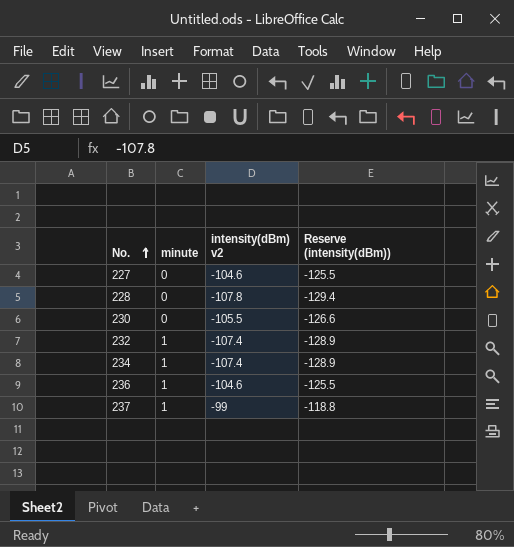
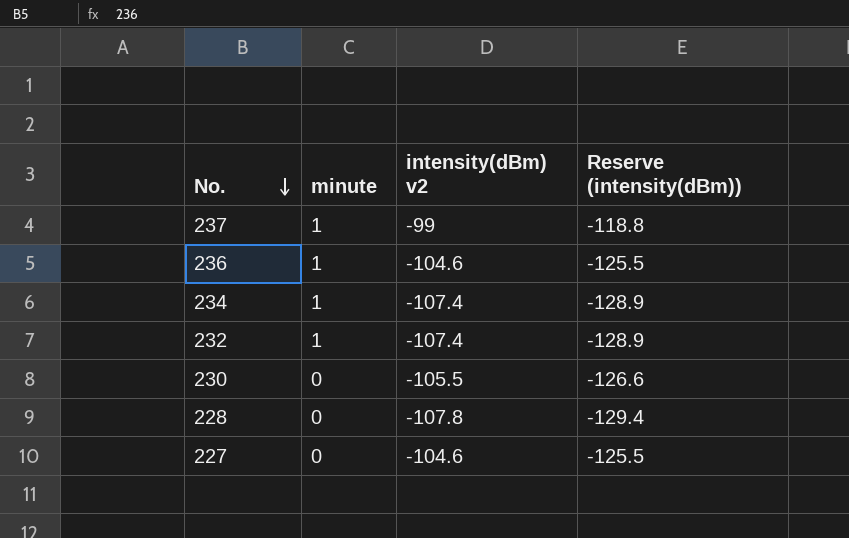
row order: No. ascending -> No. descending

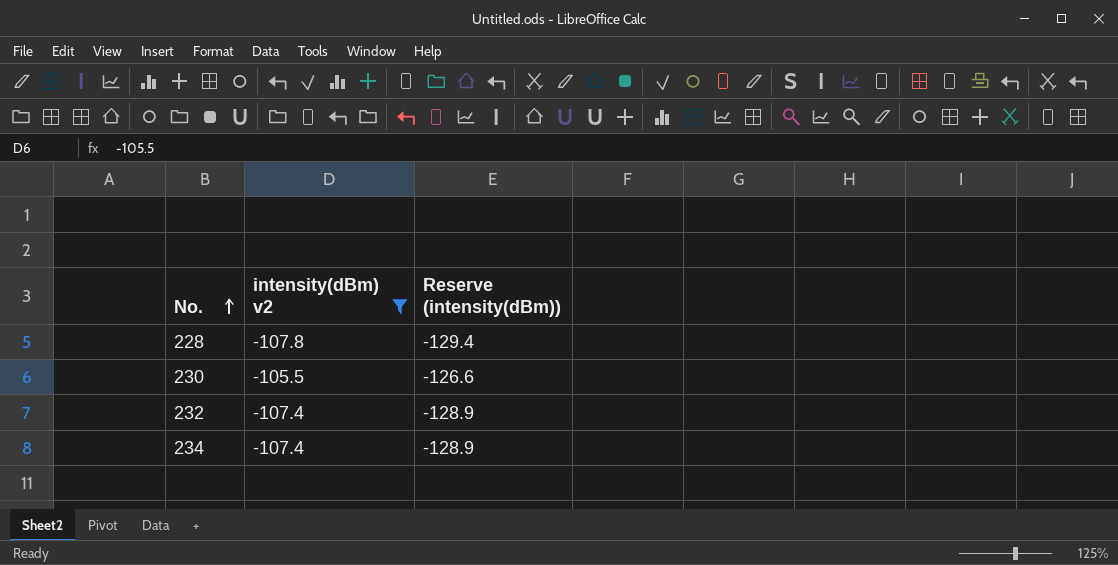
filter: none -> intensity(dBm) v2 <= -105.5
row order: No. descending -> No. ascending
column minute | position: 2 -> none

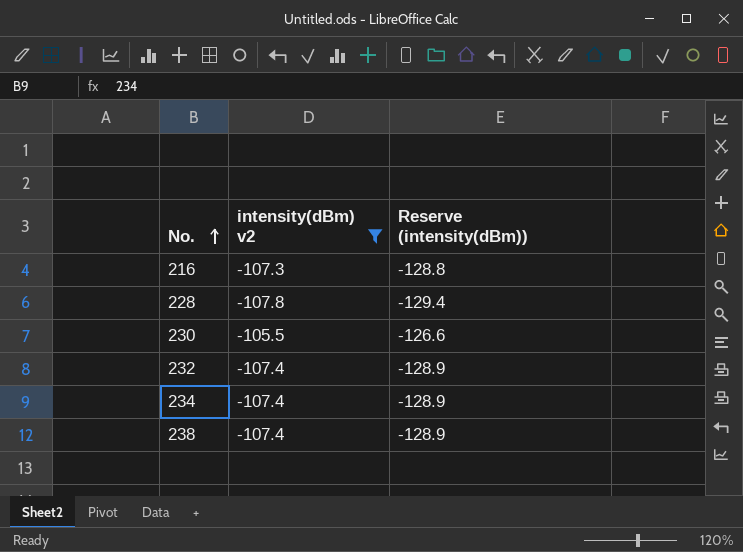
row 216: none -> -107.3 | -128.8
row 238: none -> -107.4 | -128.9

